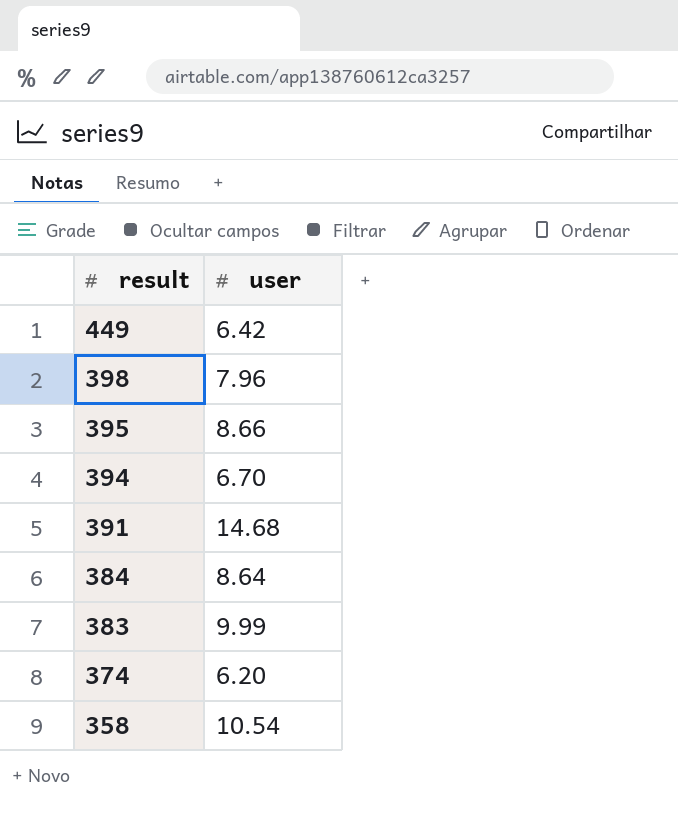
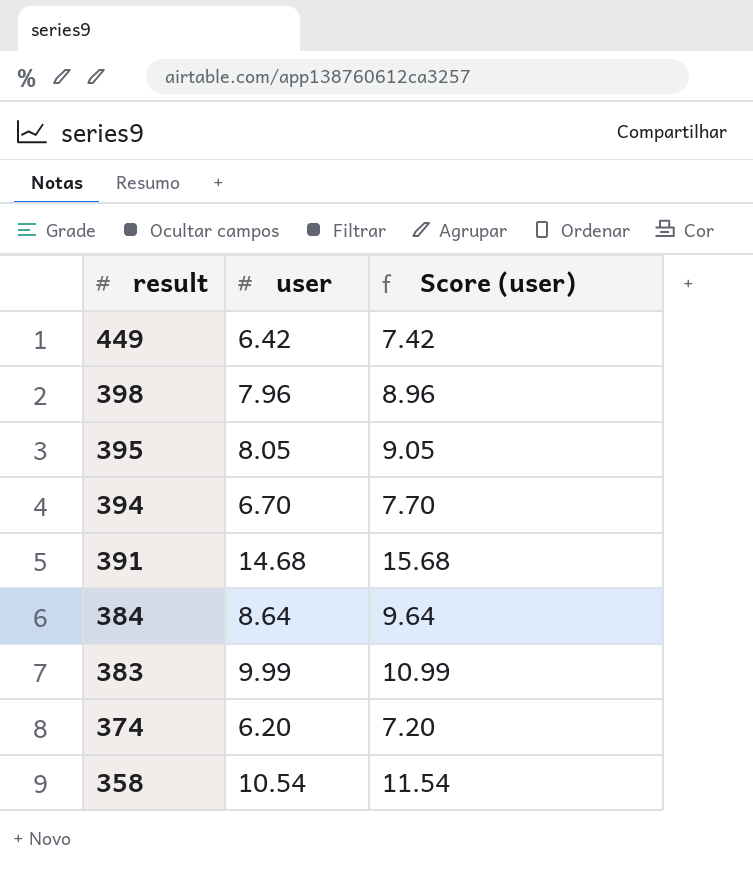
column Score (user) | formula: none -> [user] + 1
395 | user: 8.66 -> 8.05

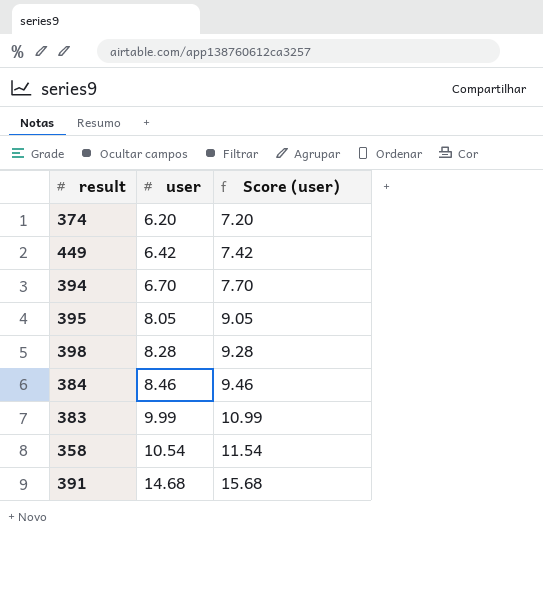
row order: result descending -> user ascending
398 | user: 7.96 -> 8.28
398 | Score (user): 8.96 -> 9.28
384 | user: 8.64 -> 8.46
384 | Score (user): 9.64 -> 9.46

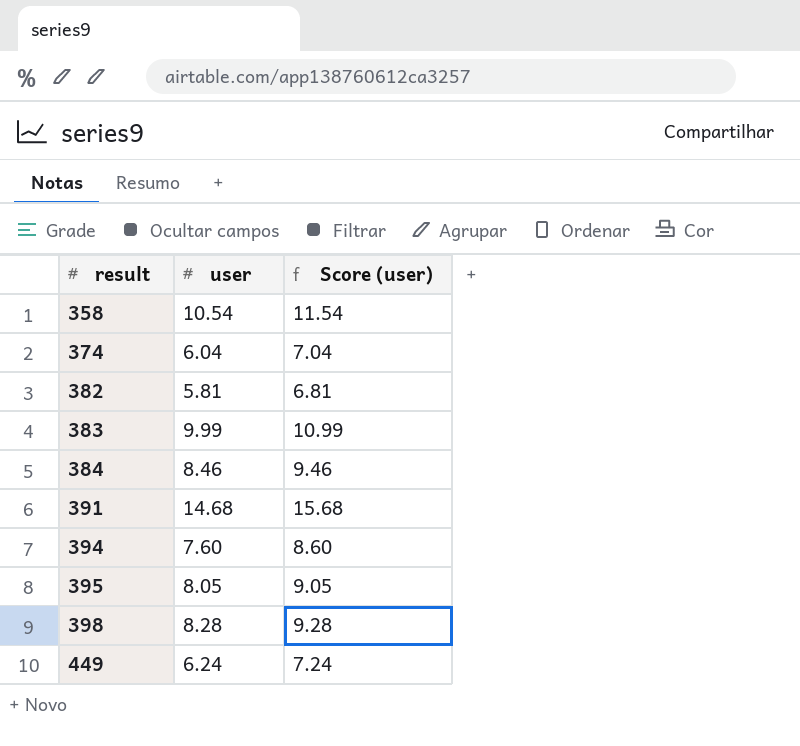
row order: user ascending -> result ascending
374 | user: 6.20 -> 6.04
374 | Score (user): 7.20 -> 7.04
row 382: none -> 5.81 | 6.81
394 | user: 6.70 -> 7.60
394 | Score (user): 7.70 -> 8.60
449 | user: 6.42 -> 6.24
449 | Score (user): 7.42 -> 7.24

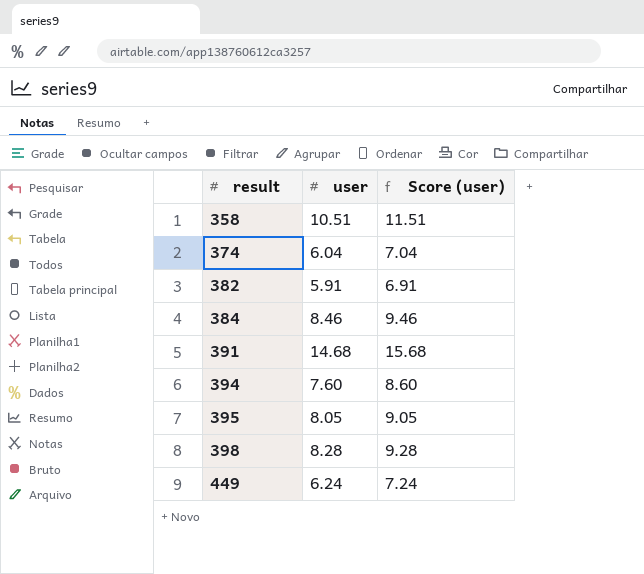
row 383: 9.99 | 10.99 -> none
358 | user: 10.54 -> 10.51
358 | Score (user): 11.54 -> 11.51
382 | user: 5.81 -> 5.91
382 | Score (user): 6.81 -> 6.91

